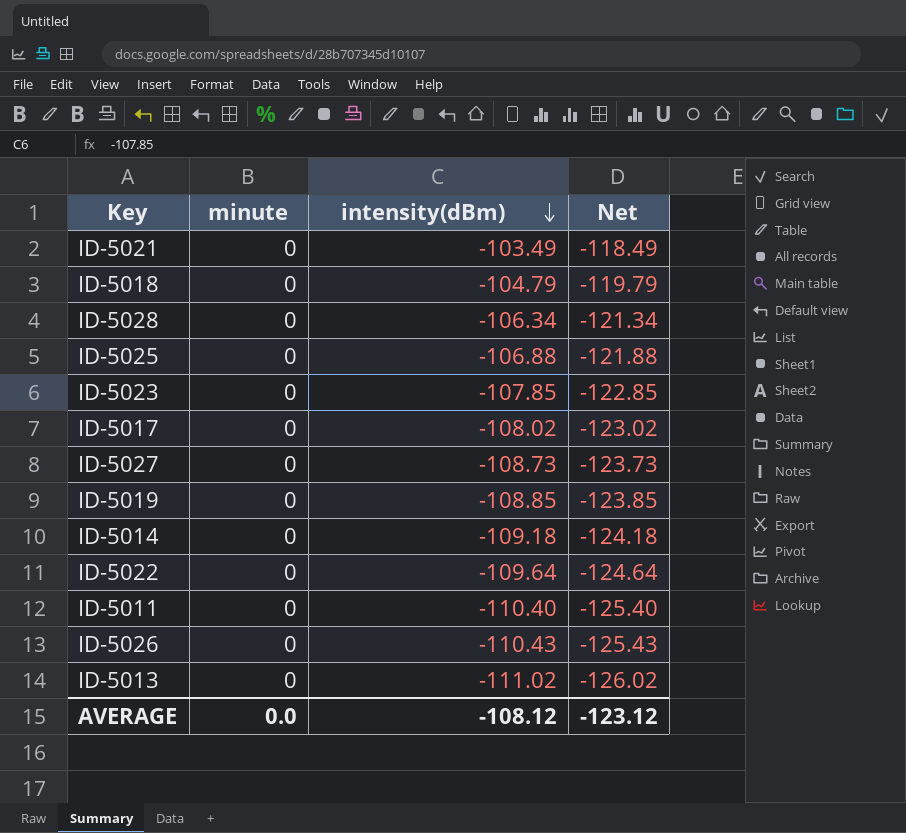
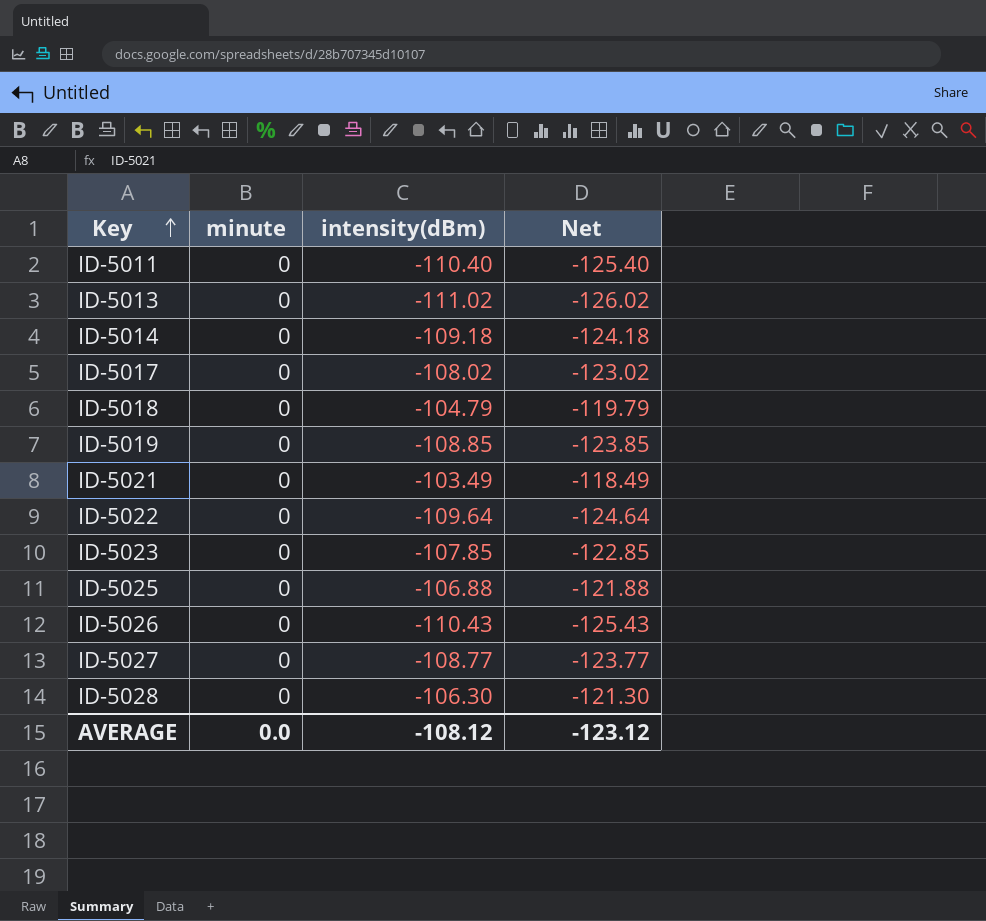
row order: intensity(dBm) descending -> Key ascending
ID-5027 | intensity(dBm): -108.73 -> -108.77
ID-5027 | Net: -123.73 -> -123.77
ID-5028 | intensity(dBm): -106.34 -> -106.30
ID-5028 | Net: -121.34 -> -121.30

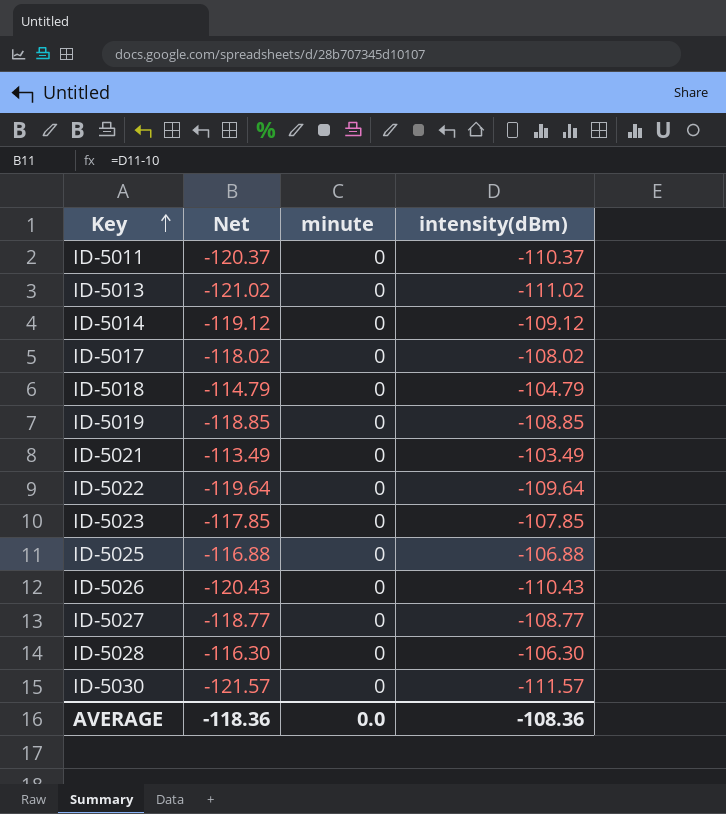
column Net | formula: [intensity(dBm)] - 15 -> [intensity(dBm)] - 10
column Net | position: 4 -> 2
ID-5011 | intensity(dBm): -110.40 -> -110.37
ID-5014 | intensity(dBm): -109.18 -> -109.12
row ID-5030: none -> -121.57 | 0 | -111.57
AVERAGE | Net: -123.12 -> -118.36
AVERAGE | intensity(dBm): -108.12 -> -108.36

